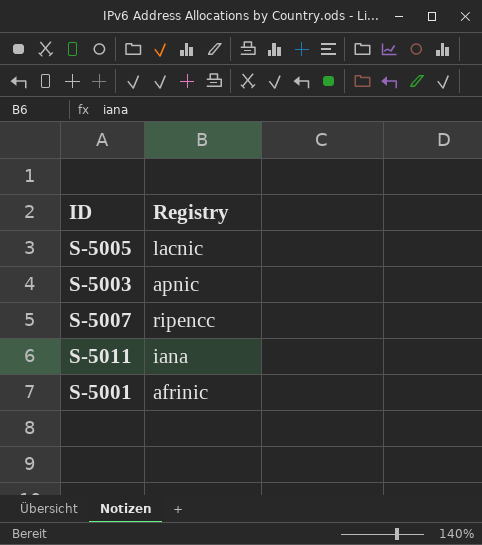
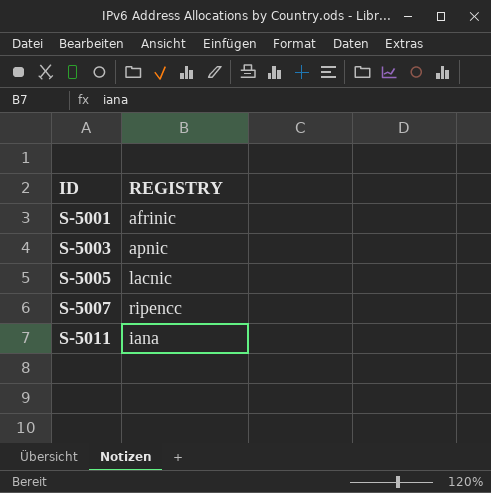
row order: none -> ID ascending
column name: Registry -> REGISTRY

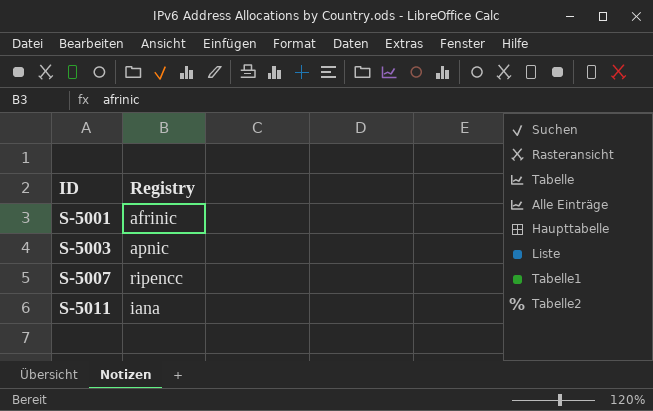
column name: REGISTRY -> Registry
row S-5005: lacnic -> none

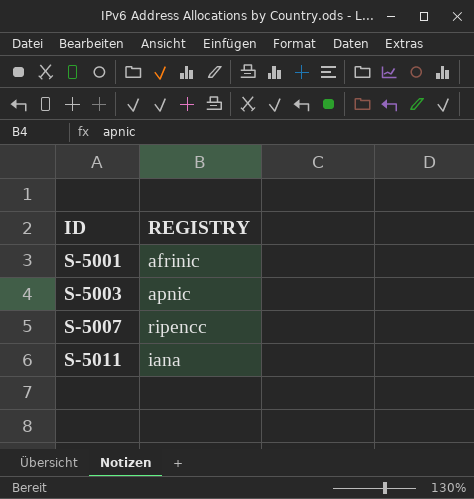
column name: Registry -> REGISTRY

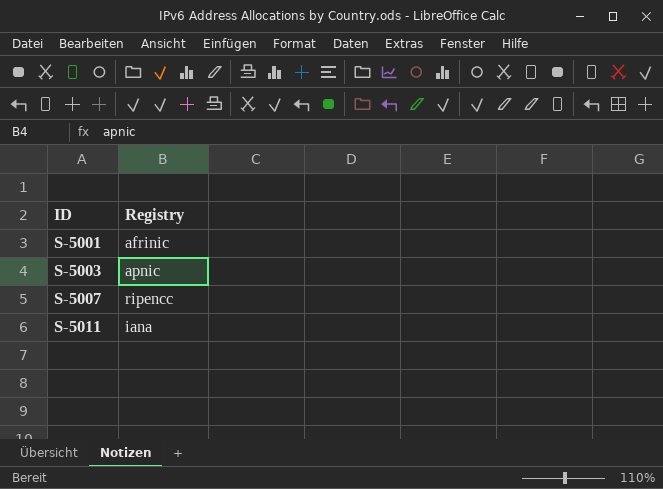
column name: REGISTRY -> Registry

